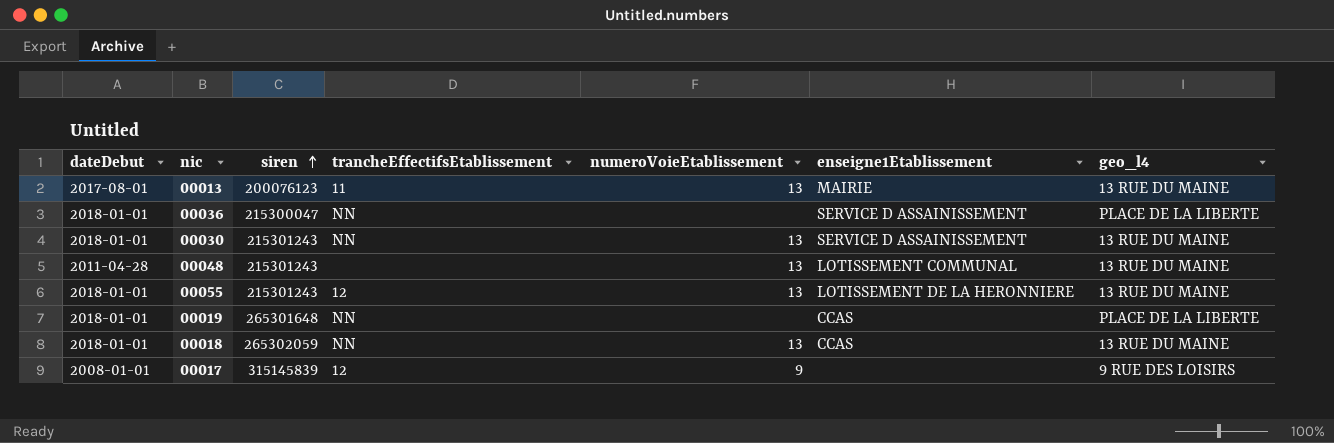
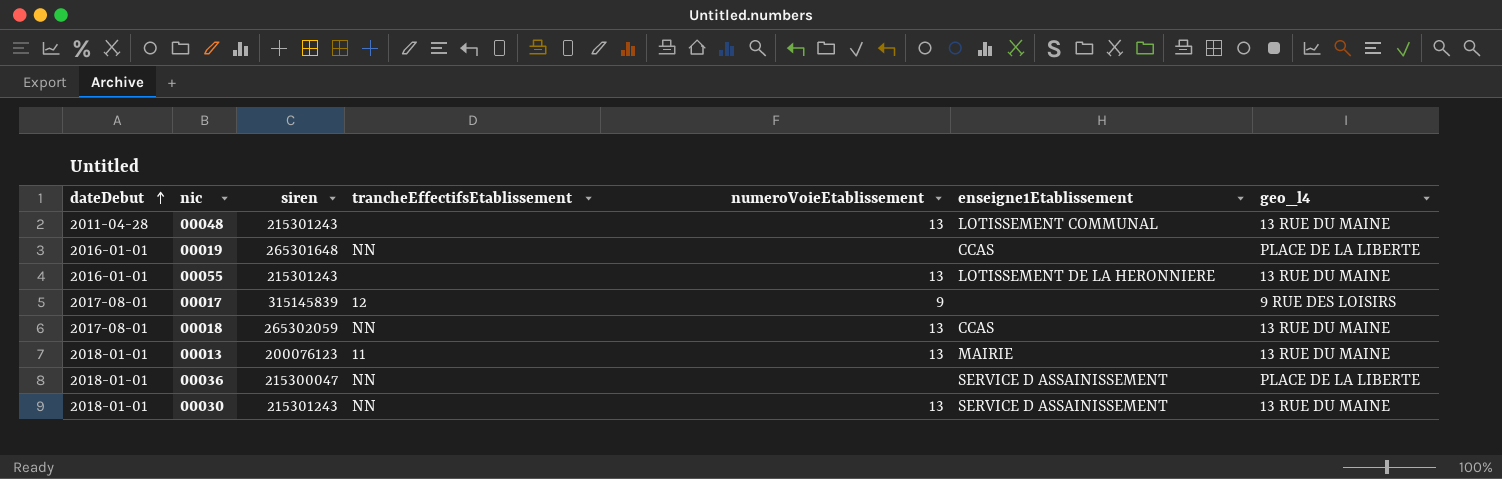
row order: siren ascending -> dateDebut ascending
00019 | dateDebut: 2018-01-01 -> 2016-01-01
00055 | dateDebut: 2018-01-01 -> 2016-01-01
00055 | trancheEffectifsEtablissement: 12 -> none
00017 | dateDebut: 2008-01-01 -> 2017-08-01
00018 | dateDebut: 2018-01-01 -> 2017-08-01
00013 | dateDebut: 2017-08-01 -> 2018-01-01

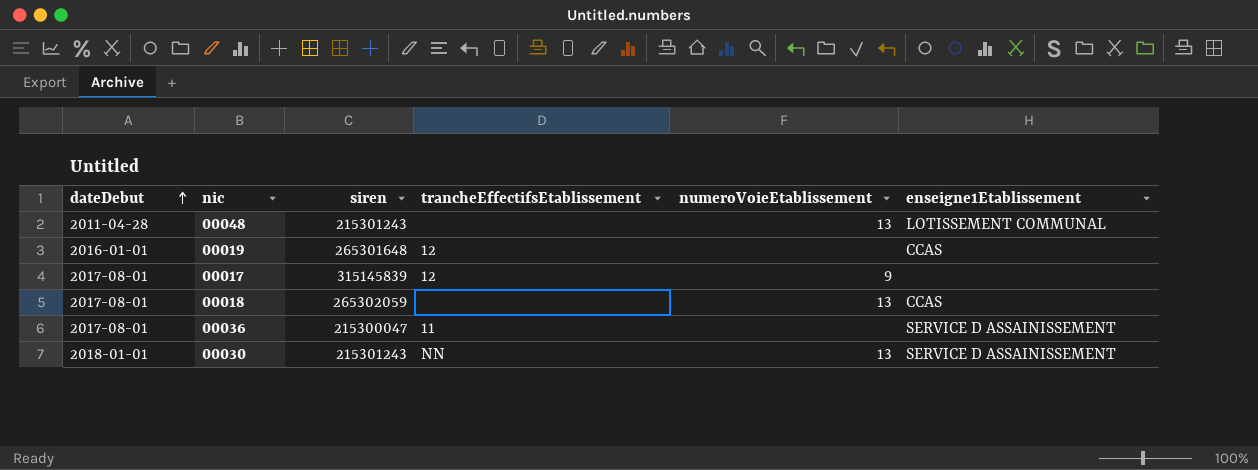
column geo_l4 | position: 7 -> none
row 00055: 2016-01-01 | 215301243 | none | 13 | LOTISSEMENT DE LA HERONNIERE | 13 RUE DU MAINE -> none
row 00013: 2018-01-01 | 200076123 | 11 | 13 | MAIRIE | 13 RUE DU MAINE -> none
00019 | trancheEffectifsEtablissement: NN -> 12
00018 | trancheEffectifsEtablissement: NN -> none
00036 | dateDebut: 2018-01-01 -> 2017-08-01
00036 | trancheEffectifsEtablissement: NN -> 11

